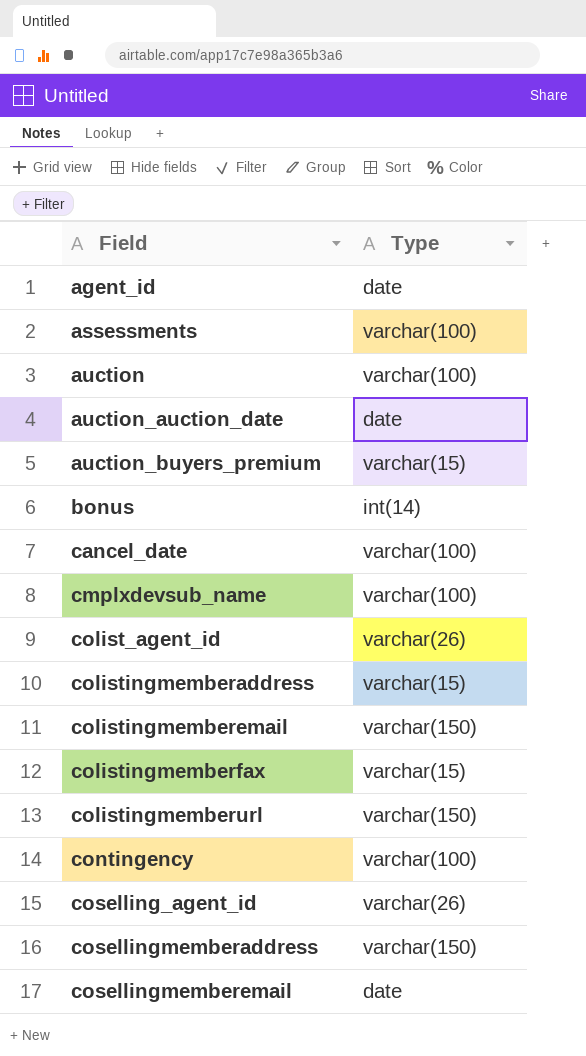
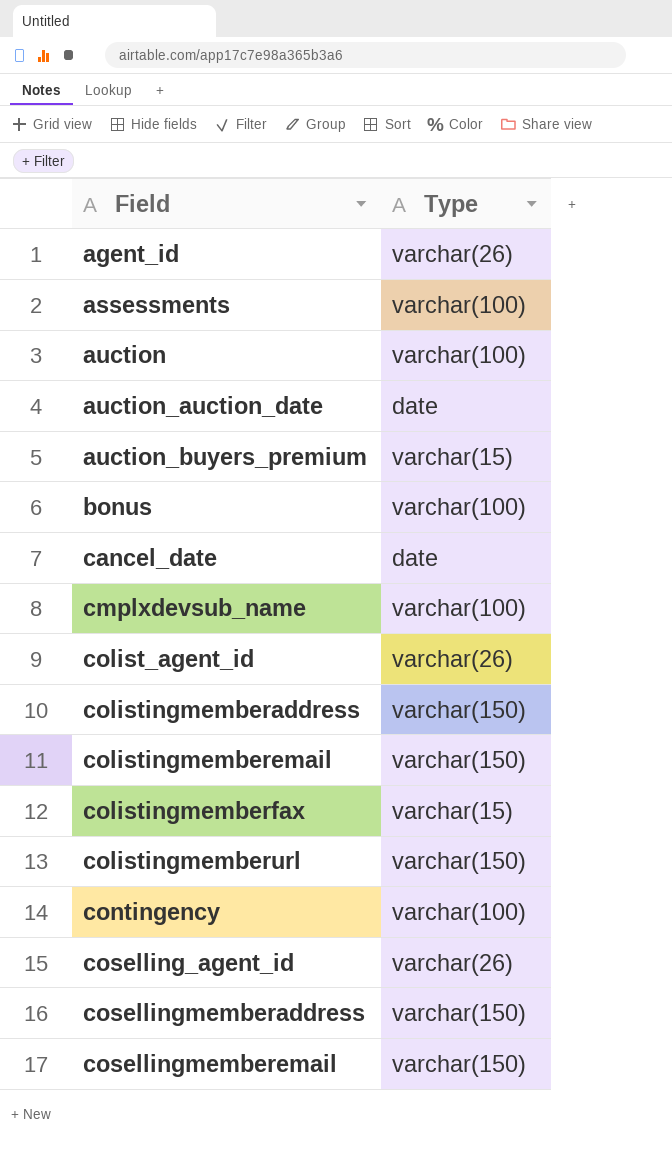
agent_id | Type: date -> varchar(26)
bonus | Type: int(14) -> varchar(100)
cancel_date | Type: varchar(100) -> date
colistingmemberaddress | Type: varchar(15) -> varchar(150)
cosellingmemberemail | Type: date -> varchar(150)

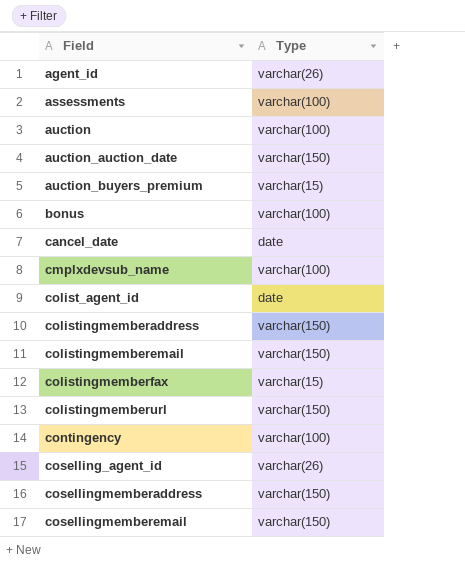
auction_auction_date | Type: date -> varchar(150)
colist_agent_id | Type: varchar(26) -> date

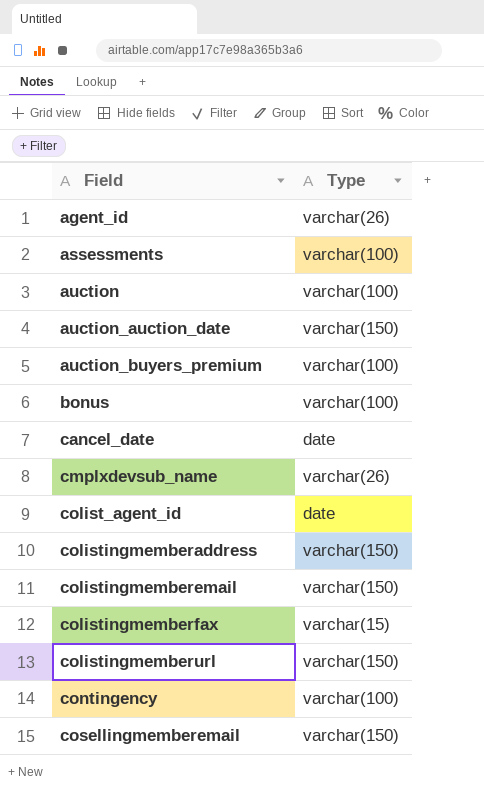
row coselling_agent_id: varchar(26) -> none
row cosellingmemberaddress: varchar(150) -> none
auction_buyers_premium | Type: varchar(15) -> varchar(100)
cmplxdevsub_name | Type: varchar(100) -> varchar(26)

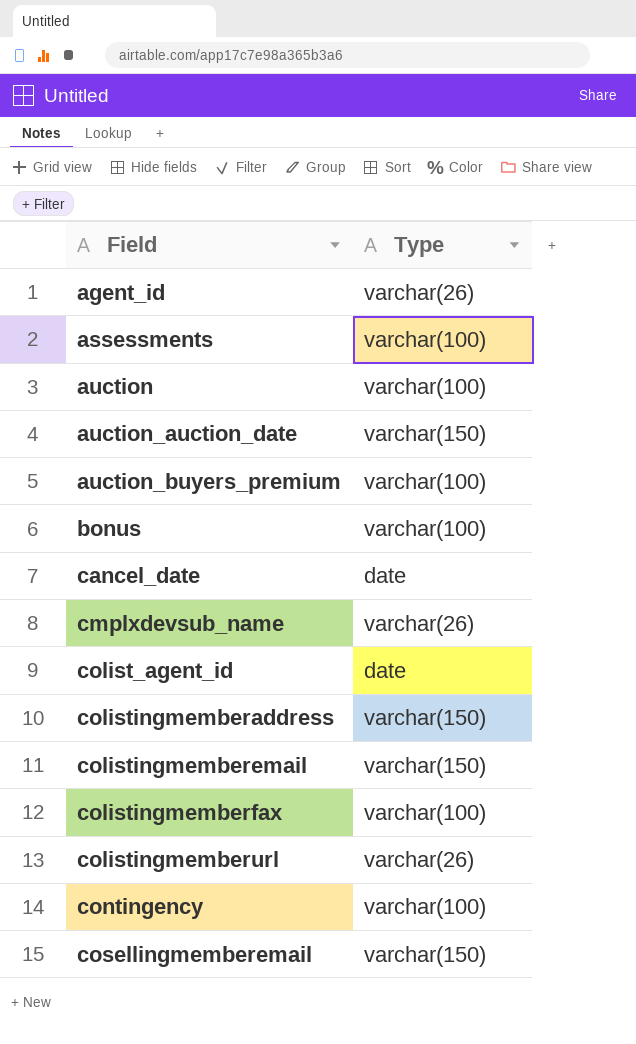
colistingmemberfax | Type: varchar(15) -> varchar(100)
colistingmemberurl | Type: varchar(150) -> varchar(26)

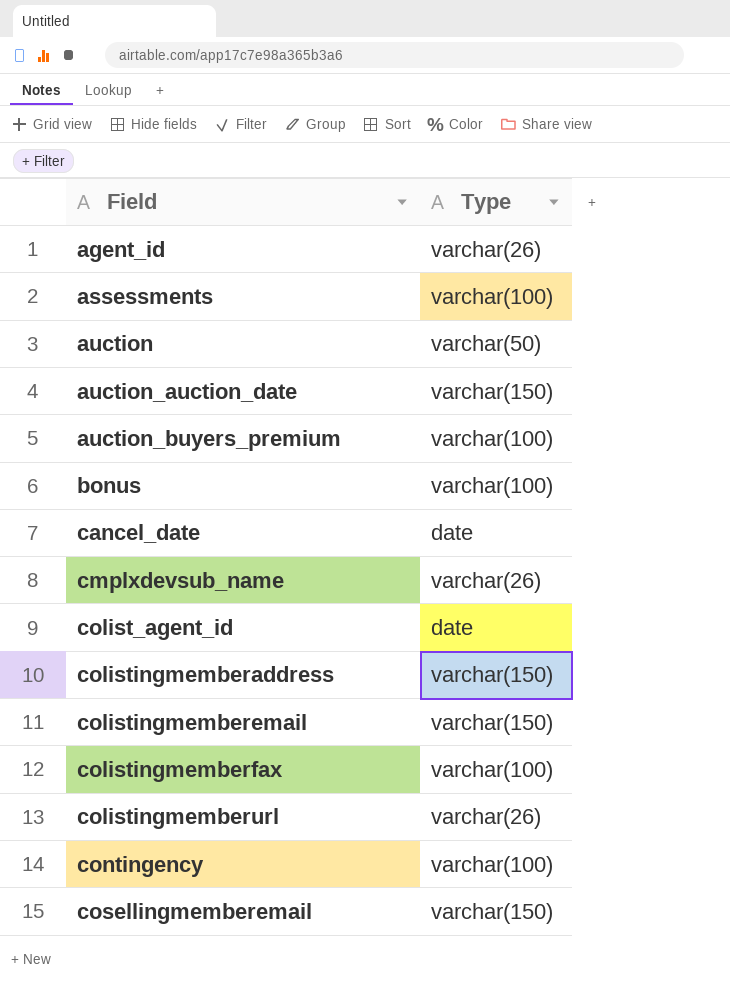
auction | Type: varchar(100) -> varchar(50)

